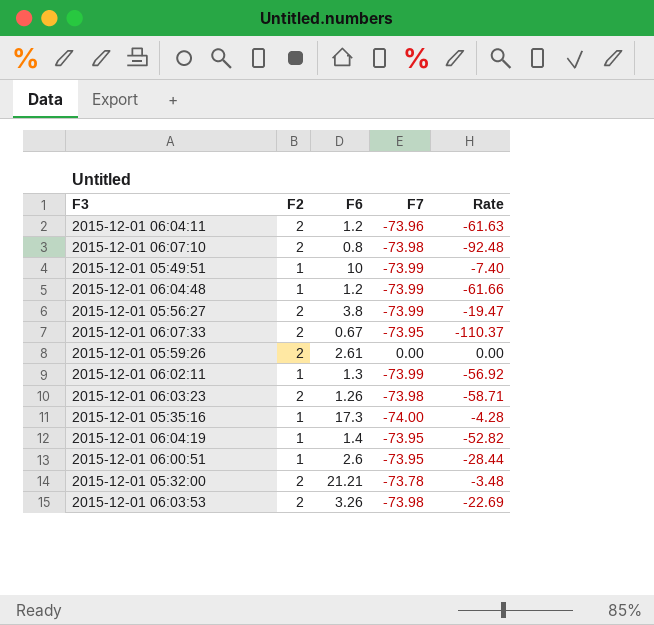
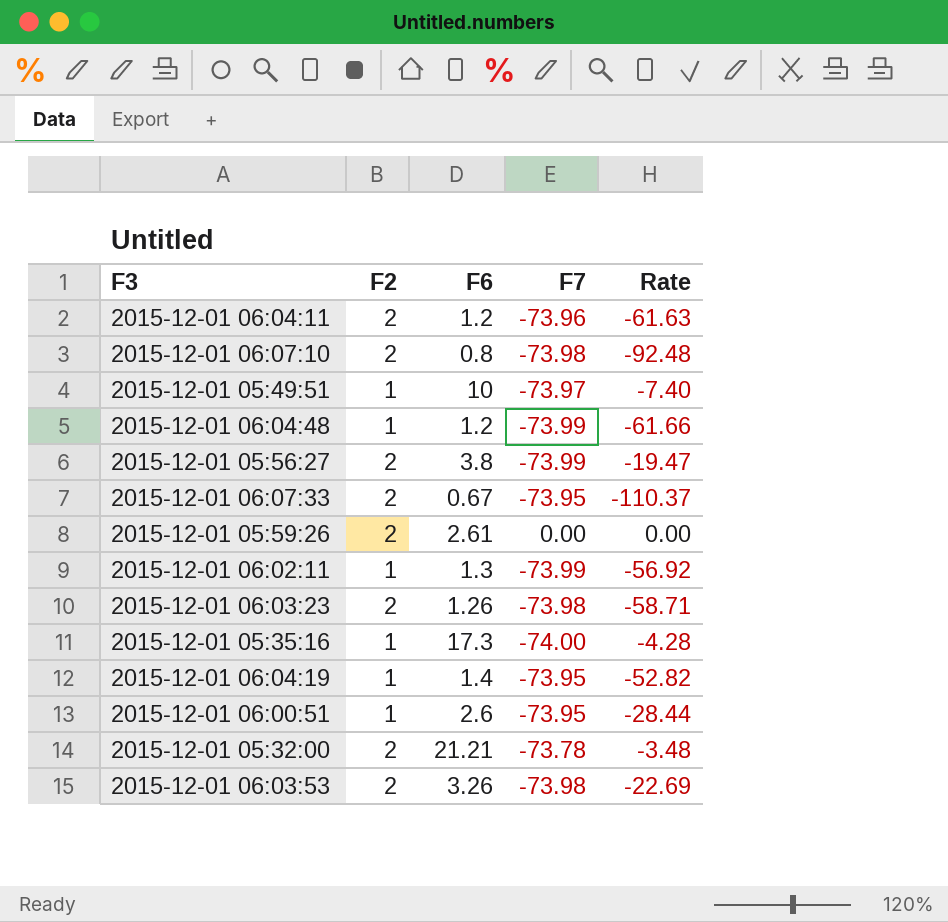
2015-12-01 05:49:51 | F7: -73.99 -> -73.97

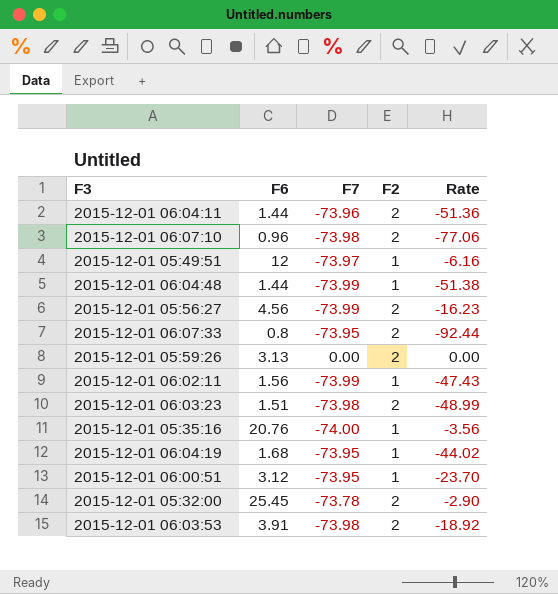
column F2 | position: 2 -> 4
2015-12-01 06:04:11 | F6: 1.2 -> 1.44
2015-12-01 06:04:11 | Rate: -61.63 -> -51.36
2015-12-01 06:07:10 | F6: 0.8 -> 0.96
2015-12-01 06:07:10 | Rate: -92.48 -> -77.06
2015-12-01 05:49:51 | F6: 10 -> 12
2015-12-01 05:49:51 | Rate: -7.40 -> -6.16
2015-12-01 06:04:48 | F6: 1.2 -> 1.44
2015-12-01 06:04:48 | Rate: -61.66 -> -51.38
2015-12-01 05:56:27 | F6: 3.8 -> 4.56
2015-12-01 05:56:27 | Rate: -19.47 -> -16.23
2015-12-01 06:07:33 | F6: 0.67 -> 0.8
2015-12-01 06:07:33 | Rate: -110.37 -> -92.44
2015-12-01 05:59:26 | F6: 2.61 -> 3.13
2015-12-01 06:02:11 | F6: 1.3 -> 1.56
2015-12-01 06:02:11 | Rate: -56.92 -> -47.43
2015-12-01 06:03:23 | F6: 1.26 -> 1.51
2015-12-01 06:03:23 | Rate: -58.71 -> -48.99
2015-12-01 05:35:16 | F6: 17.3 -> 20.76
2015-12-01 05:35:16 | Rate: -4.28 -> -3.56
2015-12-01 06:04:19 | F6: 1.4 -> 1.68
2015-12-01 06:04:19 | Rate: -52.82 -> -44.02
2015-12-01 06:00:51 | F6: 2.6 -> 3.12
2015-12-01 06:00:51 | Rate: -28.44 -> -23.70
2015-12-01 05:32:00 | F6: 21.21 -> 25.45
2015-12-01 05:32:00 | Rate: -3.48 -> -2.90
2015-12-01 06:03:53 | F6: 3.26 -> 3.91
2015-12-01 06:03:53 | Rate: -22.69 -> -18.92

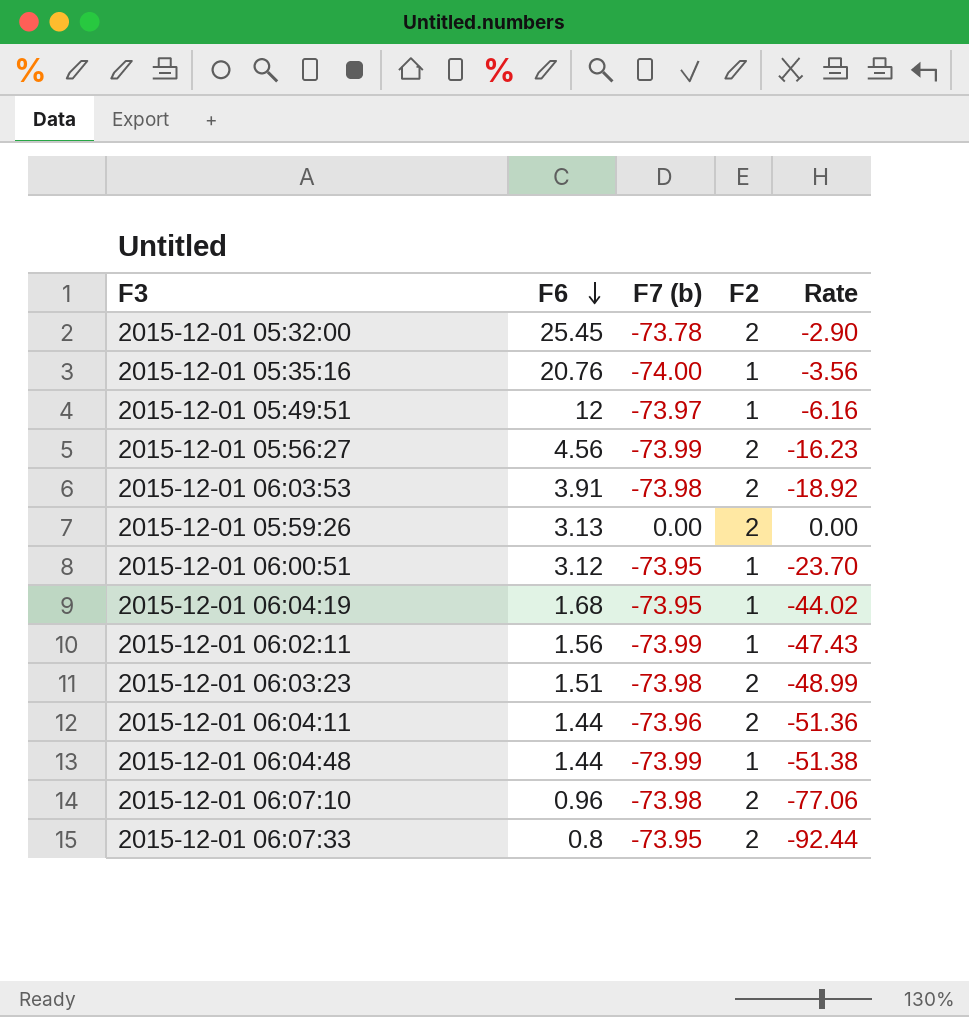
row order: none -> F6 descending
column name: F7 -> F7 (b)

